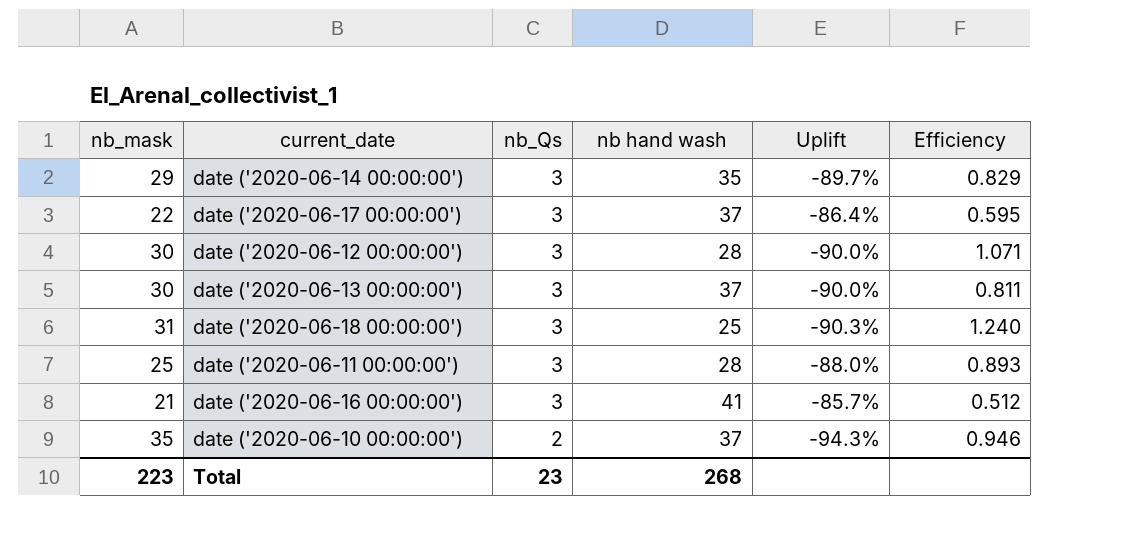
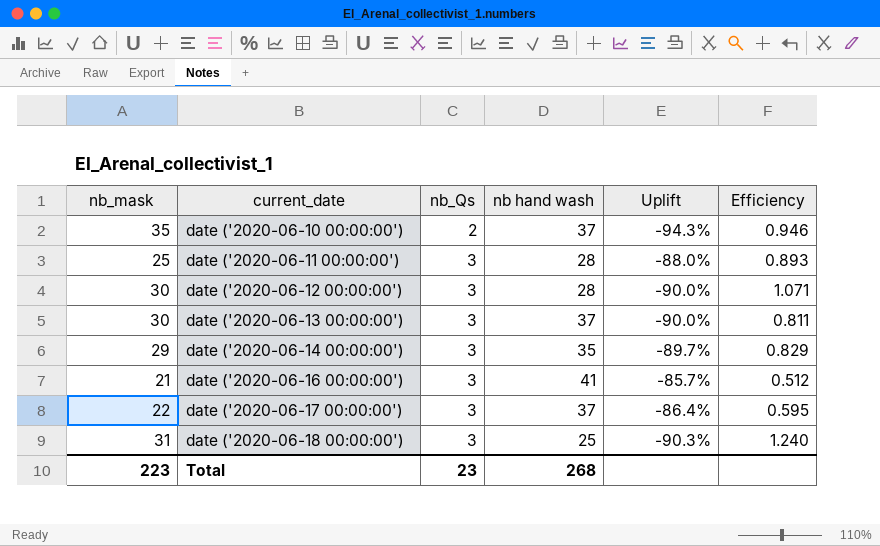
row order: nb_Qs descending -> current_date ascending

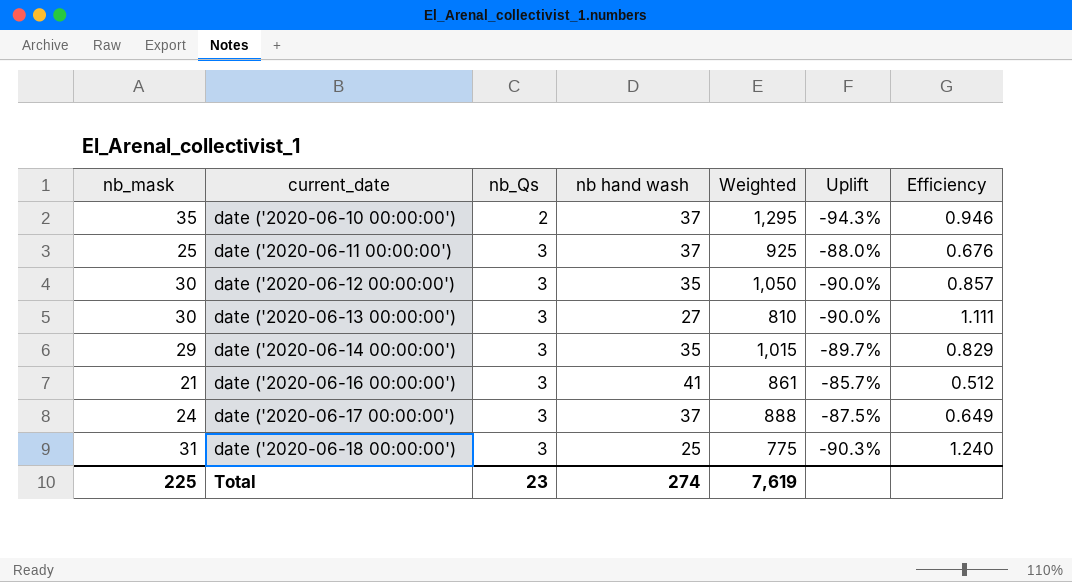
column Weighted | formula: none -> [nb_mask] * [nb hand wash]
date ('2020-06-11 00:00:00') | nb hand wash: 28 -> 37
date ('2020-06-11 00:00:00') | Efficiency: 0.893 -> 0.676
date ('2020-06-12 00:00:00') | nb hand wash: 28 -> 35
date ('2020-06-12 00:00:00') | Efficiency: 1.071 -> 0.857
date ('2020-06-13 00:00:00') | nb hand wash: 37 -> 27
date ('2020-06-13 00:00:00') | Efficiency: 0.811 -> 1.111
date ('2020-06-17 00:00:00') | nb_mask: 22 -> 24
date ('2020-06-17 00:00:00') | Uplift: -86.4% -> -87.5%
date ('2020-06-17 00:00:00') | Efficiency: 0.595 -> 0.649
Total | nb_mask: 223 -> 225
Total | nb hand wash: 268 -> 274

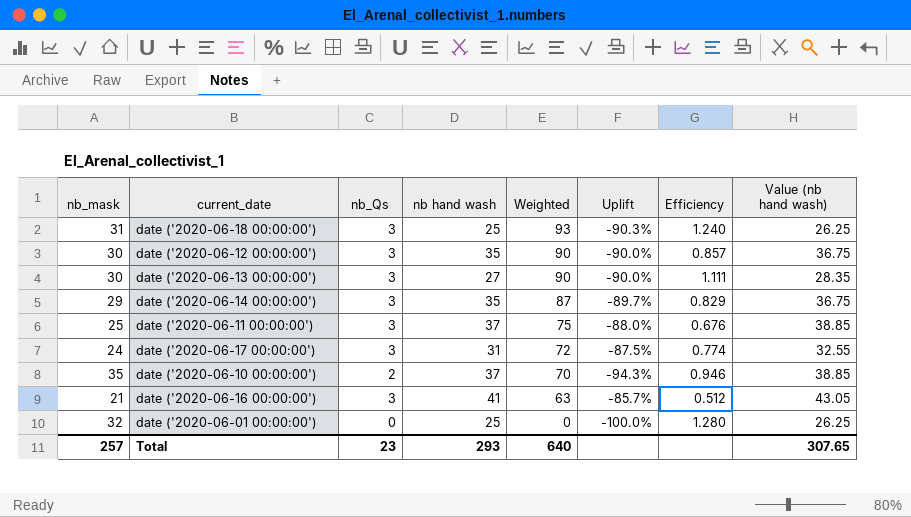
row order: current_date ascending -> Weighted descending
column Weighted | formula: [nb_mask] * [nb hand wash] -> [nb_mask] * [nb_Qs]
column Value (nb hand wash) | formula: none -> [nb hand wash] * 1.05
date ('2020-06-17 00:00:00') | nb hand wash: 37 -> 31
date ('2020-06-17 00:00:00') | Efficiency: 0.649 -> 0.774
row date ('2020-06-01 00:00:00'): none -> 32 | 0 | 25 | 0 | -100.0% | 1.280 | 26.25
Total | nb_mask: 225 -> 257
Total | nb hand wash: 274 -> 293
Total | Weighted: 7,619 -> 640

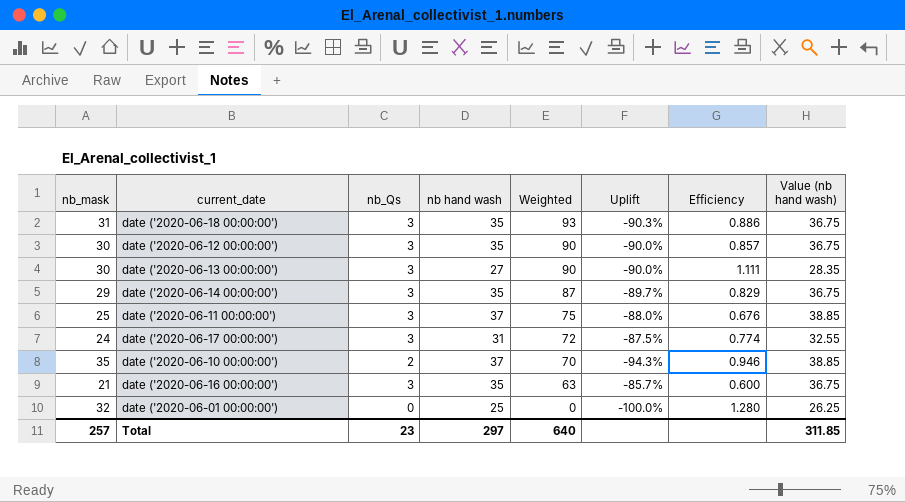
date ('2020-06-18 00:00:00') | nb hand wash: 25 -> 35
date ('2020-06-18 00:00:00') | Efficiency: 1.240 -> 0.886
date ('2020-06-18 00:00:00') | Value (nb hand wash): 26.25 -> 36.75
date ('2020-06-16 00:00:00') | nb hand wash: 41 -> 35
date ('2020-06-16 00:00:00') | Efficiency: 0.512 -> 0.600
date ('2020-06-16 00:00:00') | Value (nb hand wash): 43.05 -> 36.75
Total | nb hand wash: 293 -> 297
Total | Value (nb hand wash): 307.65 -> 311.85

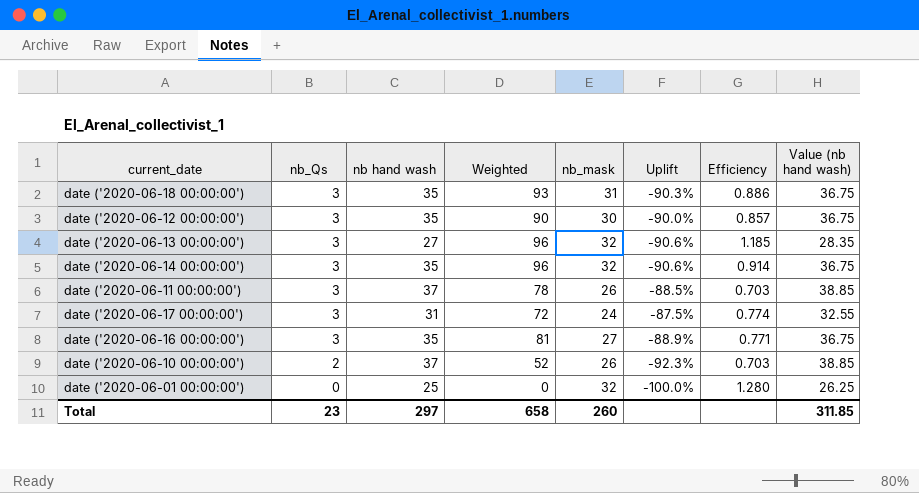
row order: Weighted descending -> nb_Qs descending
column nb_mask | position: 1 -> 5
date ('2020-06-13 00:00:00') | Weighted: 90 -> 96
date ('2020-06-13 00:00:00') | nb_mask: 30 -> 32
date ('2020-06-13 00:00:00') | Uplift: -90.0% -> -90.6%
date ('2020-06-13 00:00:00') | Efficiency: 1.111 -> 1.185
date ('2020-06-14 00:00:00') | Weighted: 87 -> 96
date ('2020-06-14 00:00:00') | nb_mask: 29 -> 32
date ('2020-06-14 00:00:00') | Uplift: -89.7% -> -90.6%
date ('2020-06-14 00:00:00') | Efficiency: 0.829 -> 0.914
date ('2020-06-11 00:00:00') | Weighted: 75 -> 78
date ('2020-06-11 00:00:00') | nb_mask: 25 -> 26
date ('2020-06-11 00:00:00') | Uplift: -88.0% -> -88.5%
date ('2020-06-11 00:00:00') | Efficiency: 0.676 -> 0.703
date ('2020-06-16 00:00:00') | Weighted: 63 -> 81
date ('2020-06-16 00:00:00') | nb_mask: 21 -> 27
date ('2020-06-16 00:00:00') | Uplift: -85.7% -> -88.9%
date ('2020-06-16 00:00:00') | Efficiency: 0.600 -> 0.771
date ('2020-06-10 00:00:00') | Weighted: 70 -> 52
date ('2020-06-10 00:00:00') | nb_mask: 35 -> 26
date ('2020-06-10 00:00:00') | Uplift: -94.3% -> -92.3%
date ('2020-06-10 00:00:00') | Efficiency: 0.946 -> 0.703
Total | Weighted: 640 -> 658
Total | nb_mask: 257 -> 260

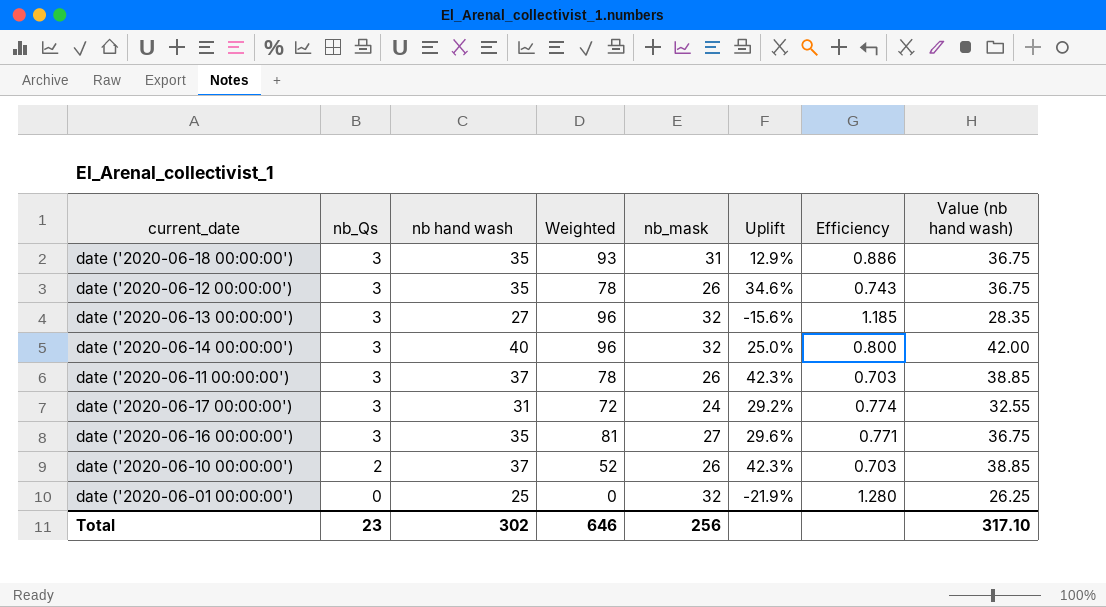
column Uplift | formula: ([nb_Qs] - [nb_mask]) / [nb_mask] -> ([nb hand wash] - [nb_mask]) / [nb_mask]
date ('2020-06-12 00:00:00') | Weighted: 90 -> 78
date ('2020-06-12 00:00:00') | nb_mask: 30 -> 26
date ('2020-06-12 00:00:00') | Efficiency: 0.857 -> 0.743
date ('2020-06-14 00:00:00') | nb hand wash: 35 -> 40
date ('2020-06-14 00:00:00') | Efficiency: 0.914 -> 0.800
date ('2020-06-14 00:00:00') | Value (nb hand wash): 36.75 -> 42.00
Total | nb hand wash: 297 -> 302
Total | Weighted: 658 -> 646
Total | nb_mask: 260 -> 256
Total | Value (nb hand wash): 311.85 -> 317.10

